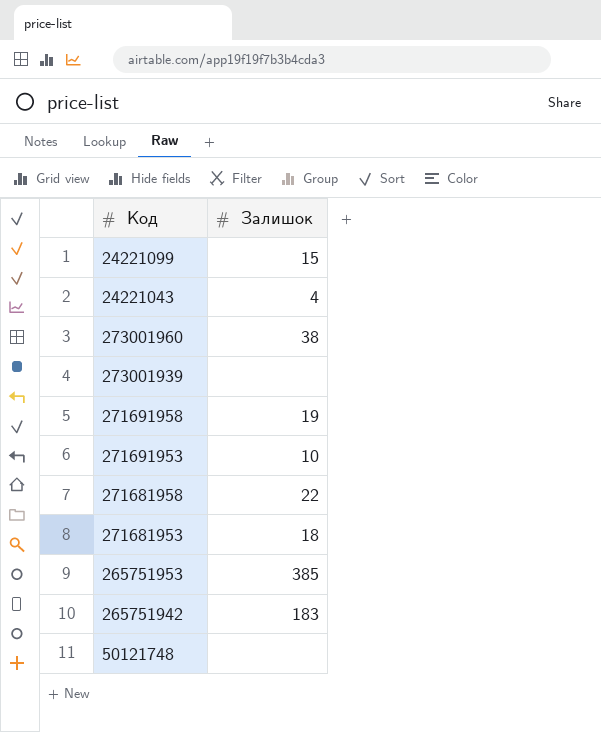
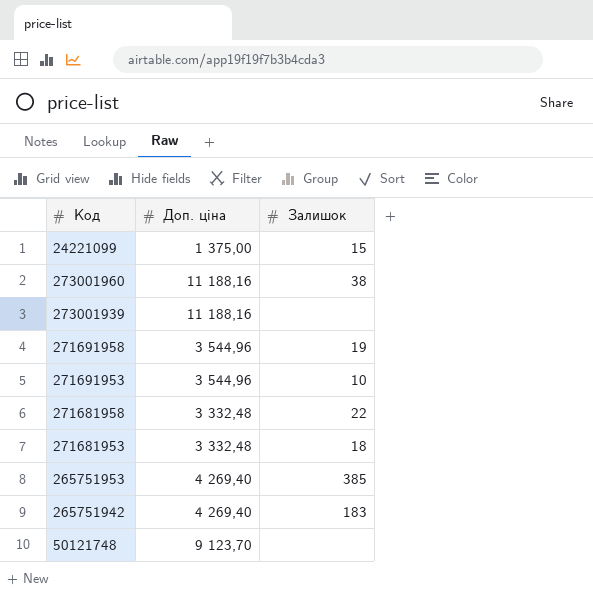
column Доп. ціна | position: none -> 2
row 24221043: 4 -> none

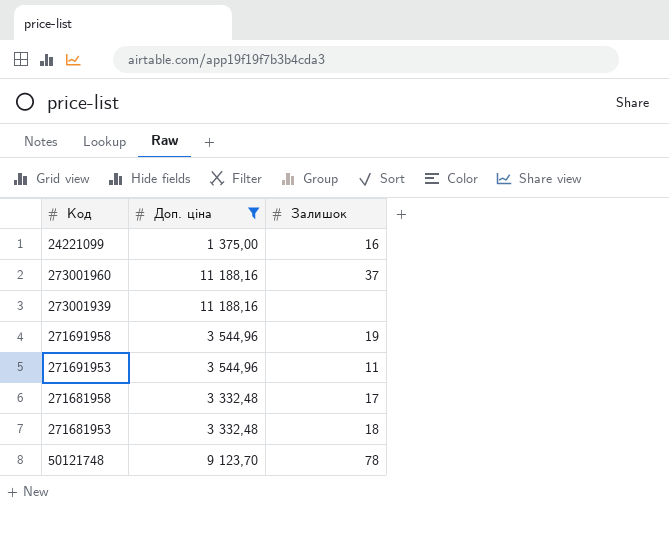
filter: none -> Доп. ціна != 4 269,40
24221099 | Залишок: 15 -> 16
273001960 | Залишок: 38 -> 37
271691953 | Залишок: 10 -> 11
271681958 | Залишок: 22 -> 17
50121748 | Залишок: none -> 78

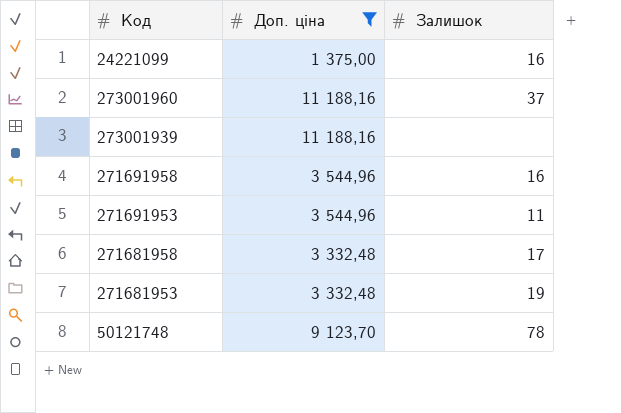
271691958 | Залишок: 19 -> 16
271681953 | Залишок: 18 -> 19

